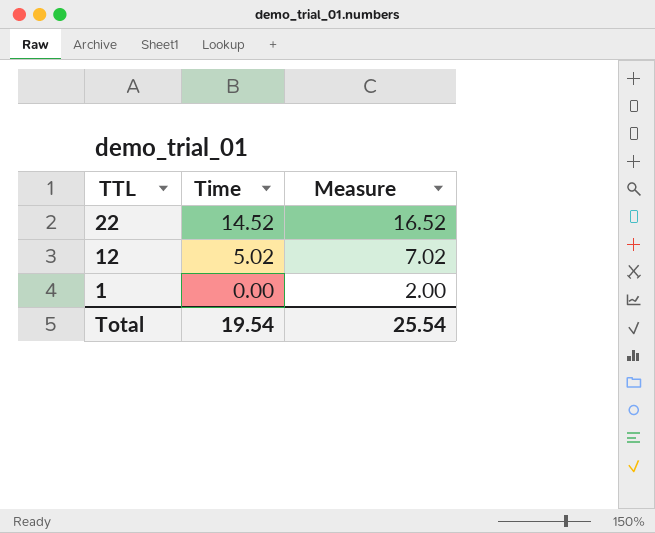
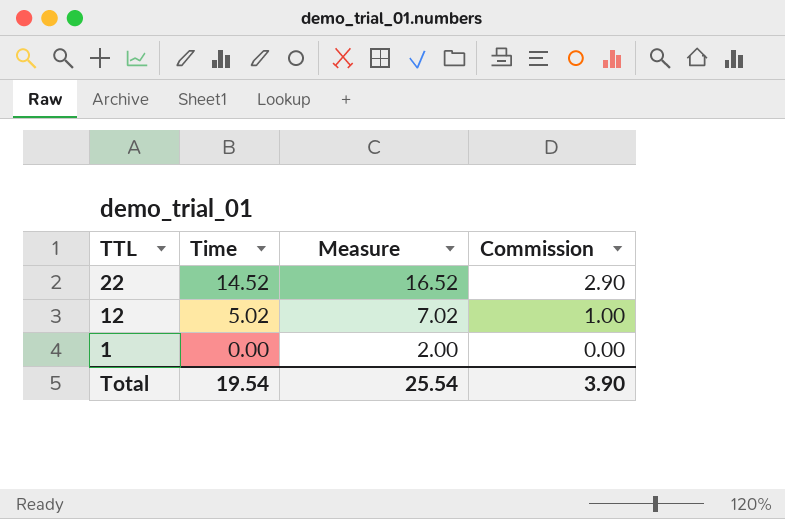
column Commission | formula: none -> [Time] * 0.2

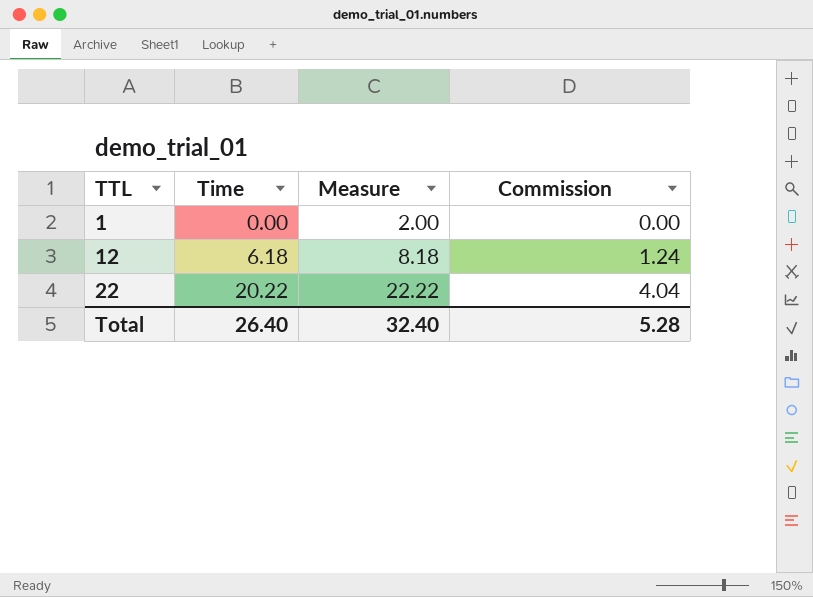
row order: TTL descending -> TTL ascending
12 | Time: 5.02 -> 6.18
12 | Measure: 7.02 -> 8.18
12 | Commission: 1.00 -> 1.24
22 | Time: 14.52 -> 20.22
22 | Measure: 16.52 -> 22.22
22 | Commission: 2.90 -> 4.04
Total | Time: 19.54 -> 26.40
Total | Measure: 25.54 -> 32.40
Total | Commission: 3.90 -> 5.28

